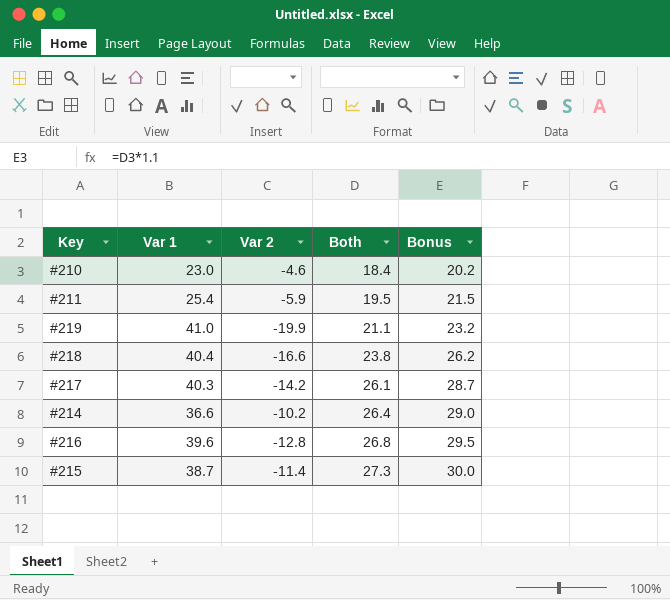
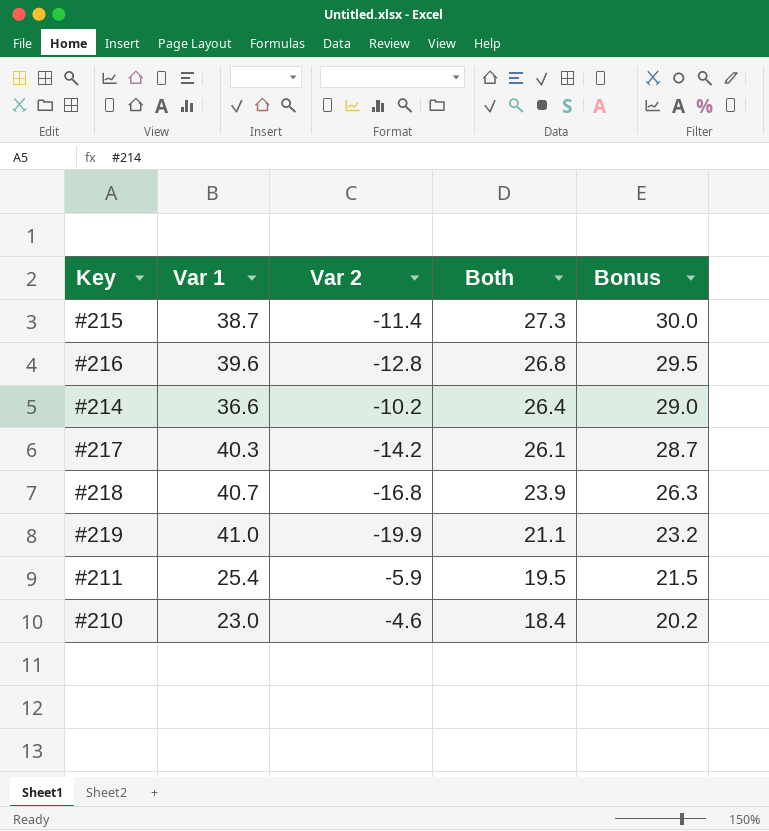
row order: Both ascending -> Both descending
#218 | Var 1: 40.4 -> 40.7
#218 | Var 2: -16.6 -> -16.8
#218 | Both: 23.8 -> 23.9
#218 | Bonus: 26.2 -> 26.3

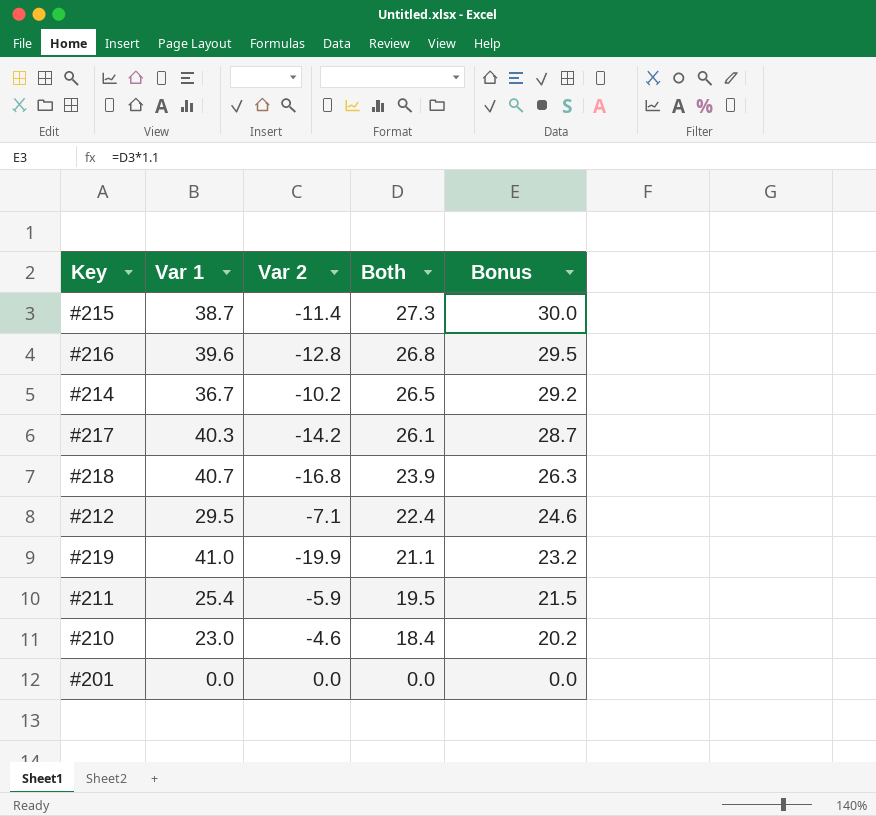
#214 | Var 1: 36.6 -> 36.7
#214 | Both: 26.4 -> 26.5
#214 | Bonus: 29.0 -> 29.2
row #212: none -> 29.5 | -7.1 | 22.4 | 24.6
row #201: none -> 0.0 | 0.0 | 0.0 | 0.0

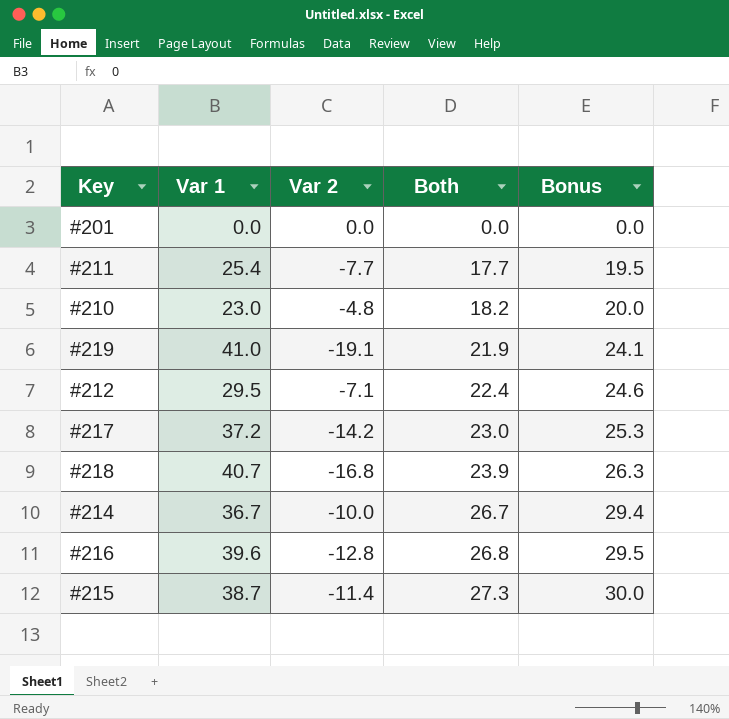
row order: Both descending -> Both ascending
#211 | Var 2: -5.9 -> -7.7
#211 | Both: 19.5 -> 17.7
#211 | Bonus: 21.5 -> 19.5
#210 | Var 2: -4.6 -> -4.8
#210 | Both: 18.4 -> 18.2
#210 | Bonus: 20.2 -> 20.0
#219 | Var 2: -19.9 -> -19.1
#219 | Both: 21.1 -> 21.9
#219 | Bonus: 23.2 -> 24.1
#217 | Var 1: 40.3 -> 37.2
#217 | Both: 26.1 -> 23.0
#217 | Bonus: 28.7 -> 25.3
#214 | Var 2: -10.2 -> -10.0
#214 | Both: 26.5 -> 26.7
#214 | Bonus: 29.2 -> 29.4

